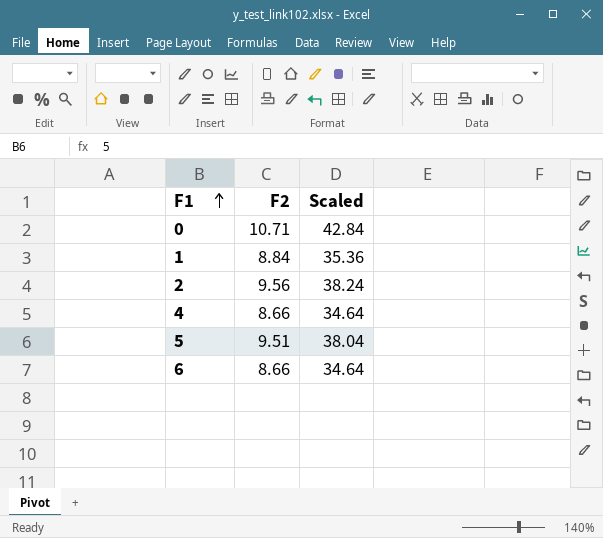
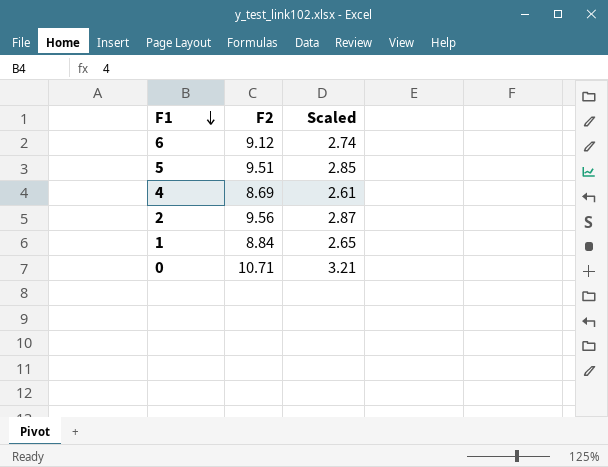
row order: F1 ascending -> F1 descending
column Scaled | formula: [F2] * 4 -> [F2] * 0.3
6 | F2: 8.66 -> 9.12
4 | F2: 8.66 -> 8.69

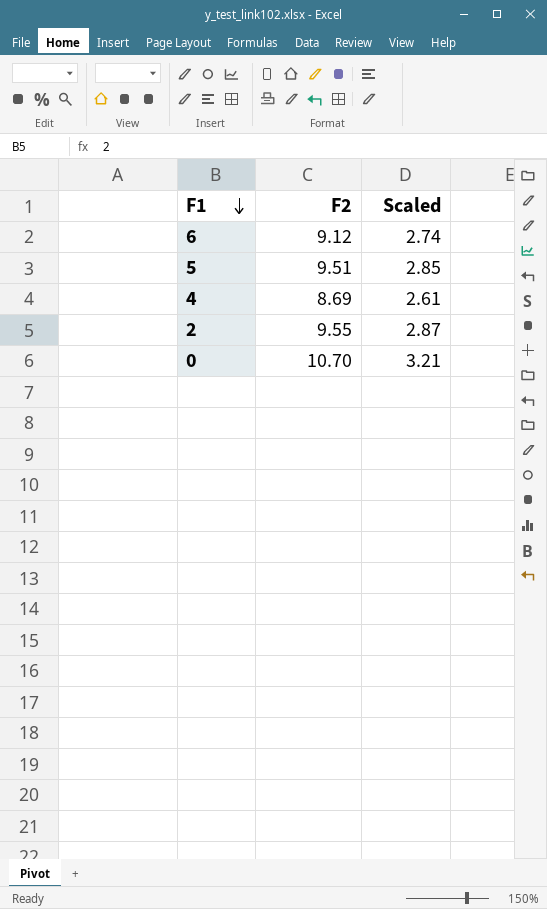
row 1: 8.84 | 2.65 -> none
2 | F2: 9.56 -> 9.55
0 | F2: 10.71 -> 10.70

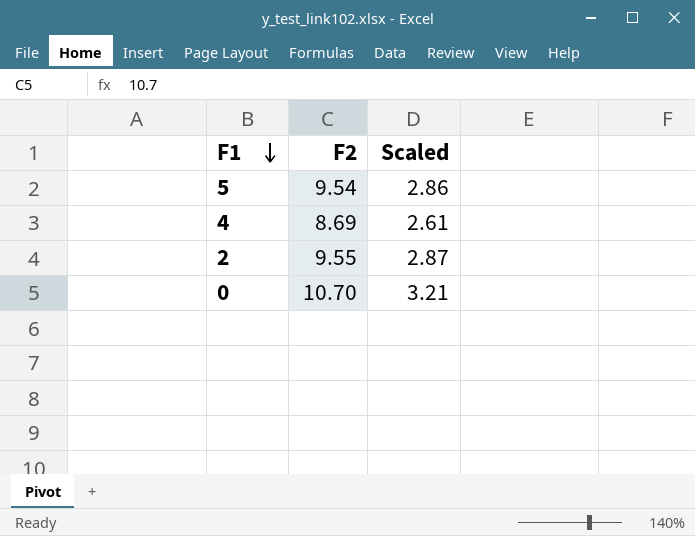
row 6: 9.12 | 2.74 -> none
5 | F2: 9.51 -> 9.54
5 | Scaled: 2.85 -> 2.86

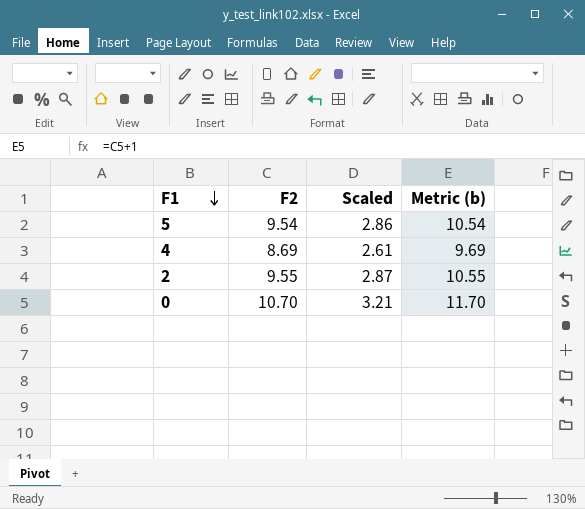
column Metric (b) | formula: none -> [F2] + 1

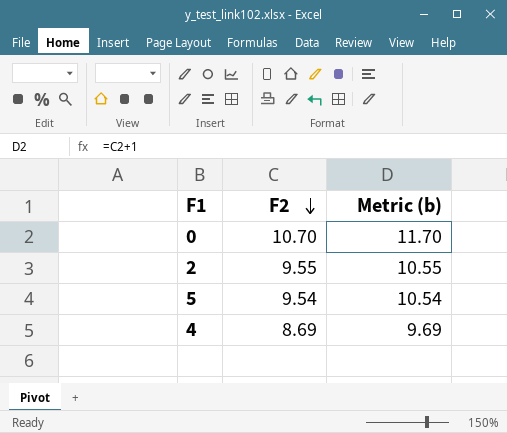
row order: F1 descending -> F2 descending
column Scaled | formula: [F2] * 0.3 -> none

